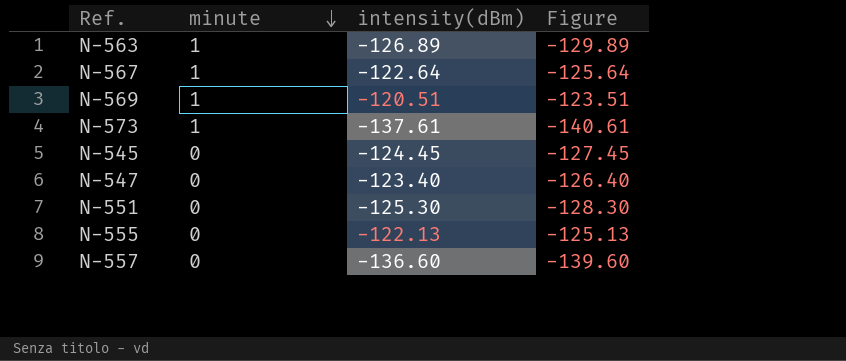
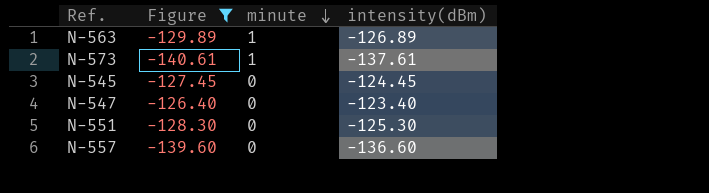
filter: none -> Figure <= -126.40
column Figure | position: 4 -> 2

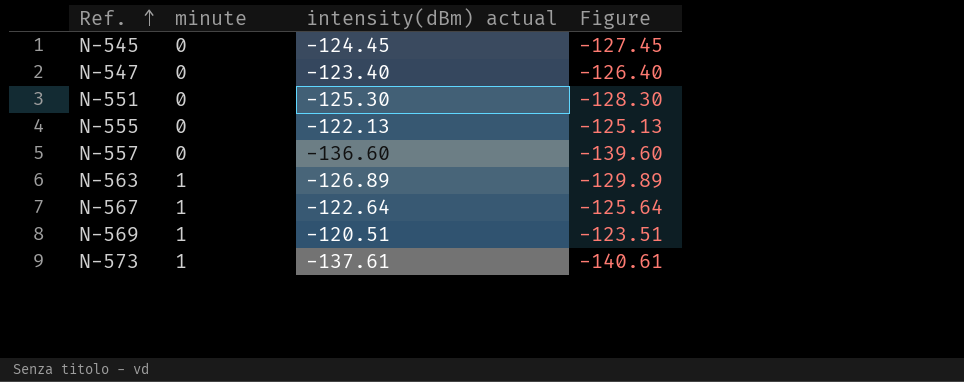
filter: Figure <= -126.40 -> none
row order: minute descending -> Ref. ascending
column name: intensity(dBm) -> intensity(dBm) actual
column Figure | position: 2 -> 4

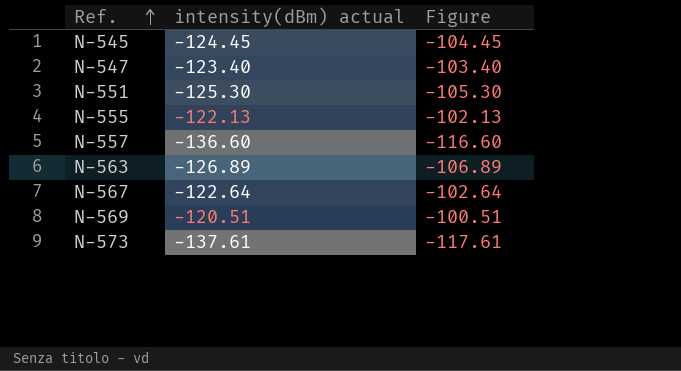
column minute | position: 2 -> none
column Figure | formula: [intensity(dBm) actual] - 3 -> [intensity(dBm) actual] + 20

